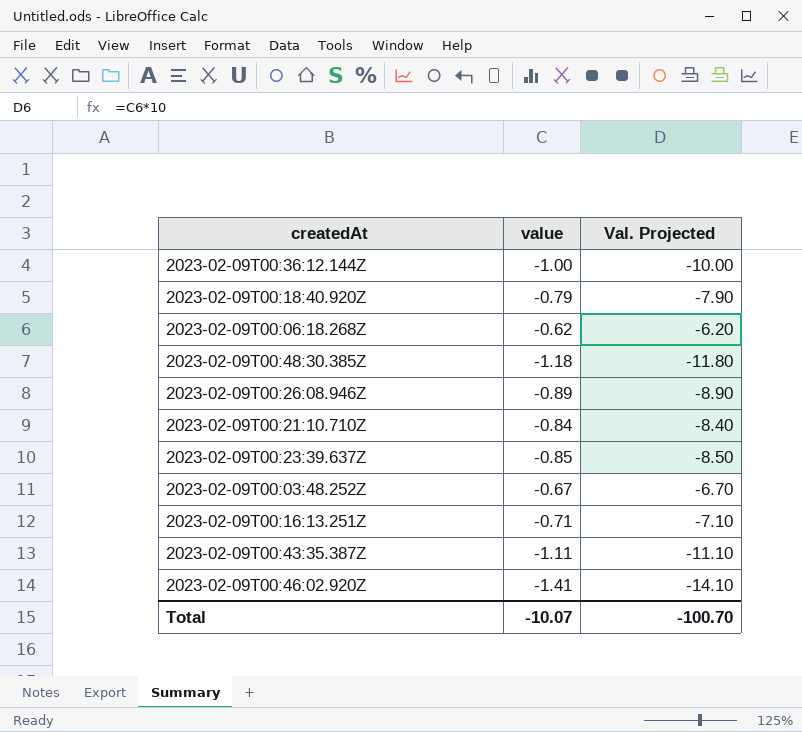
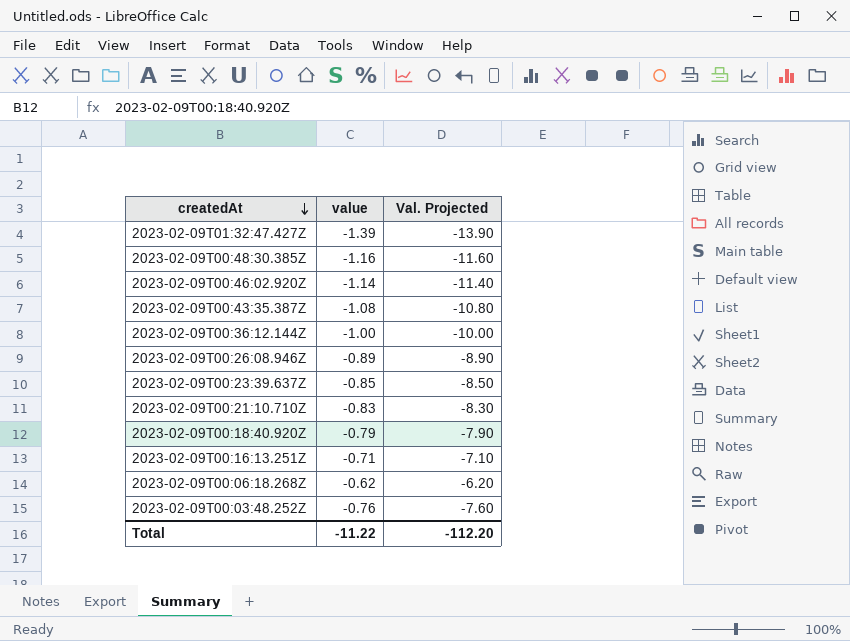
row order: none -> createdAt descending
row 2023-02-09T01:32:47.427Z: none -> -1.39 | -13.90
2023-02-09T00:48:30.385Z | value: -1.18 -> -1.16
2023-02-09T00:48:30.385Z | Val. Projected: -11.80 -> -11.60
2023-02-09T00:46:02.920Z | value: -1.41 -> -1.14
2023-02-09T00:46:02.920Z | Val. Projected: -14.10 -> -11.40
2023-02-09T00:43:35.387Z | value: -1.11 -> -1.08
2023-02-09T00:43:35.387Z | Val. Projected: -11.10 -> -10.80
2023-02-09T00:21:10.710Z | value: -0.84 -> -0.83
2023-02-09T00:21:10.710Z | Val. Projected: -8.40 -> -8.30
2023-02-09T00:03:48.252Z | value: -0.67 -> -0.76
2023-02-09T00:03:48.252Z | Val. Projected: -6.70 -> -7.60
Total | value: -10.07 -> -11.22
Total | Val. Projected: -100.70 -> -112.20

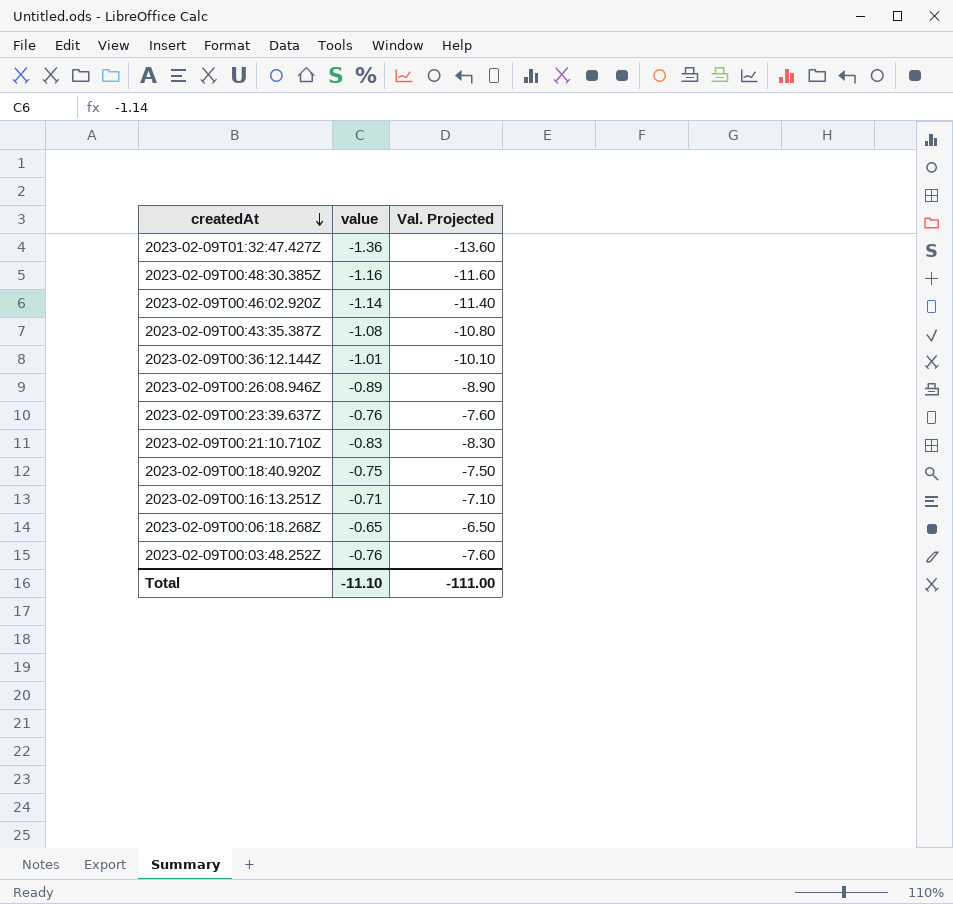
2023-02-09T01:32:47.427Z | value: -1.39 -> -1.36
2023-02-09T01:32:47.427Z | Val. Projected: -13.90 -> -13.60
2023-02-09T00:36:12.144Z | value: -1.00 -> -1.01
2023-02-09T00:36:12.144Z | Val. Projected: -10.00 -> -10.10
2023-02-09T00:23:39.637Z | value: -0.85 -> -0.76
2023-02-09T00:23:39.637Z | Val. Projected: -8.50 -> -7.60
2023-02-09T00:18:40.920Z | value: -0.79 -> -0.75
2023-02-09T00:18:40.920Z | Val. Projected: -7.90 -> -7.50
2023-02-09T00:06:18.268Z | value: -0.62 -> -0.65
2023-02-09T00:06:18.268Z | Val. Projected: -6.20 -> -6.50
Total | value: -11.22 -> -11.10
Total | Val. Projected: -112.20 -> -111.00

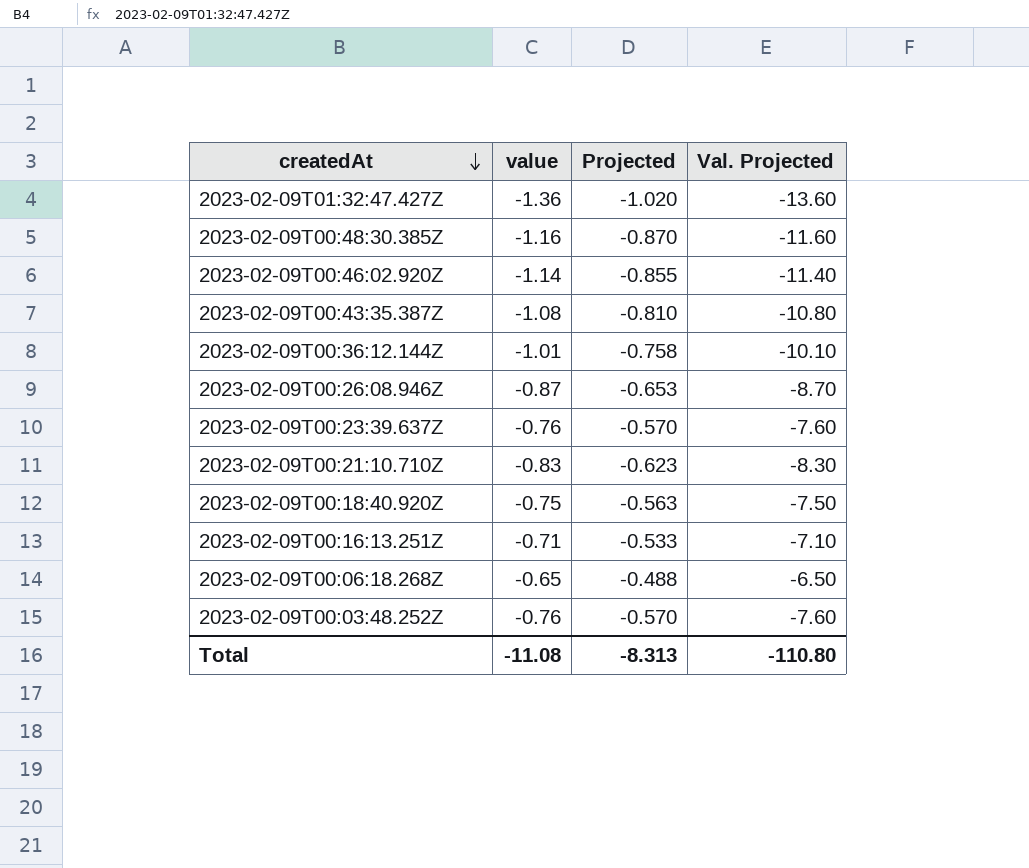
column Projected | formula: none -> [value] * 0.75
2023-02-09T00:26:08.946Z | value: -0.89 -> -0.87
2023-02-09T00:26:08.946Z | Val. Projected: -8.90 -> -8.70
Total | value: -11.10 -> -11.08
Total | Val. Projected: -111.00 -> -110.80

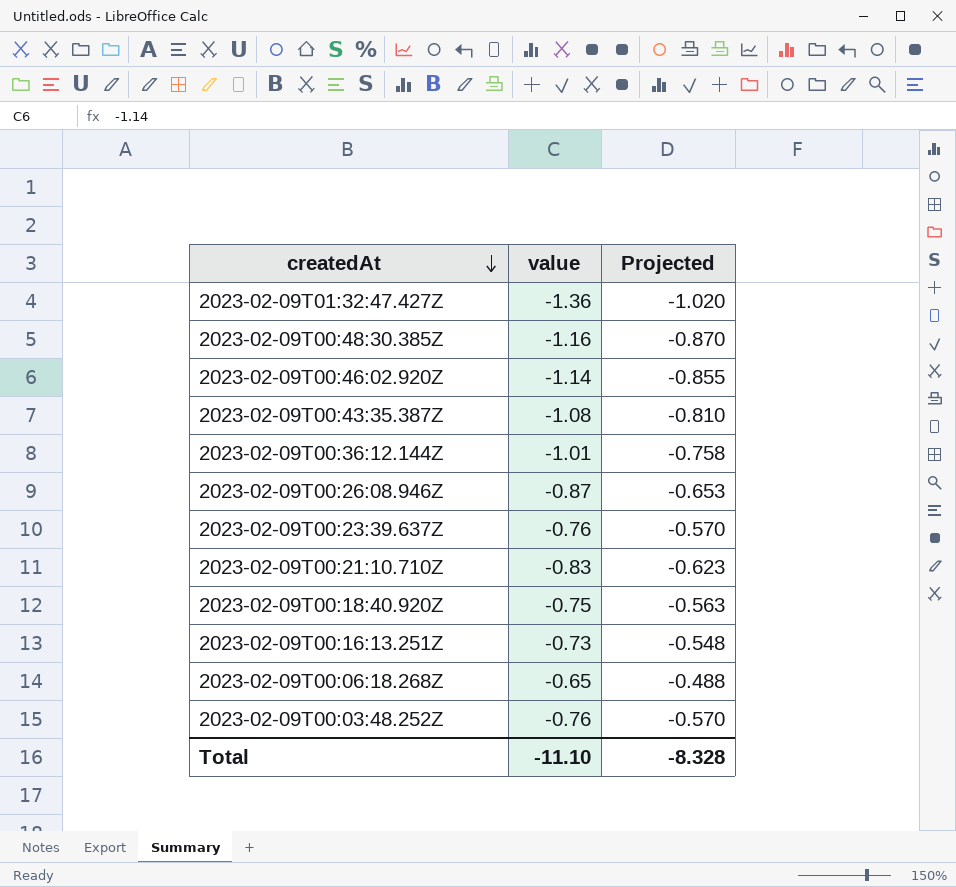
column Val. Projected | formula: [value] * 10 -> none
2023-02-09T00:16:13.251Z | value: -0.71 -> -0.73
2023-02-09T00:16:13.251Z | Projected: -0.533 -> -0.548
Total | value: -11.08 -> -11.10
Total | Projected: -8.313 -> -8.328

